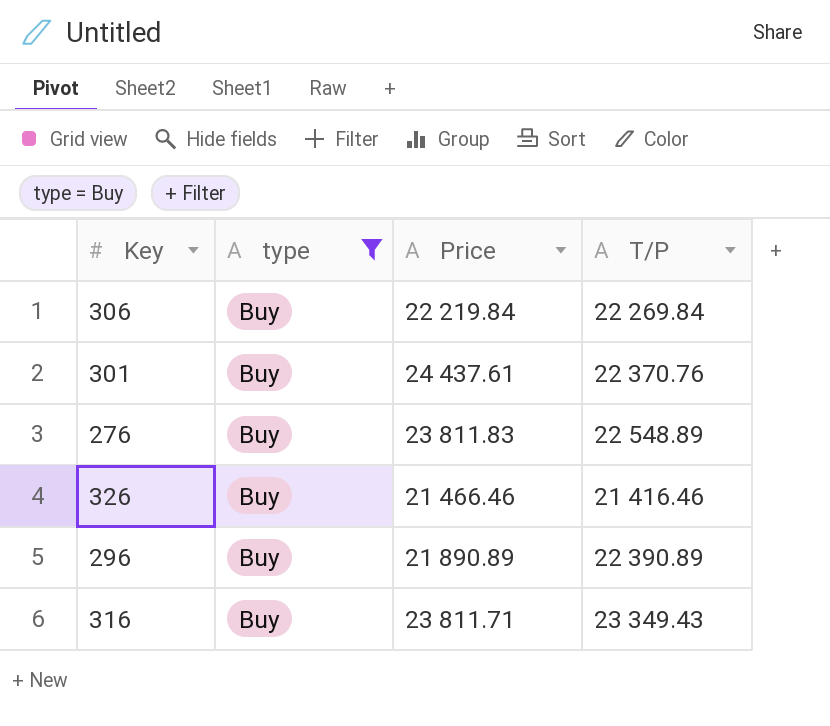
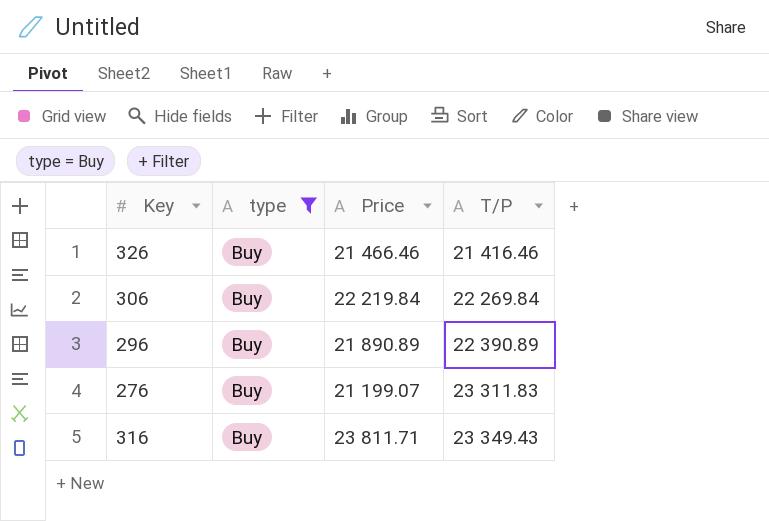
row order: none -> T/P ascending
row 301: Buy | 24 437.61 | 22 370.76 -> none
276 | Price: 23 811.83 -> 21 199.07
276 | T/P: 22 548.89 -> 23 311.83

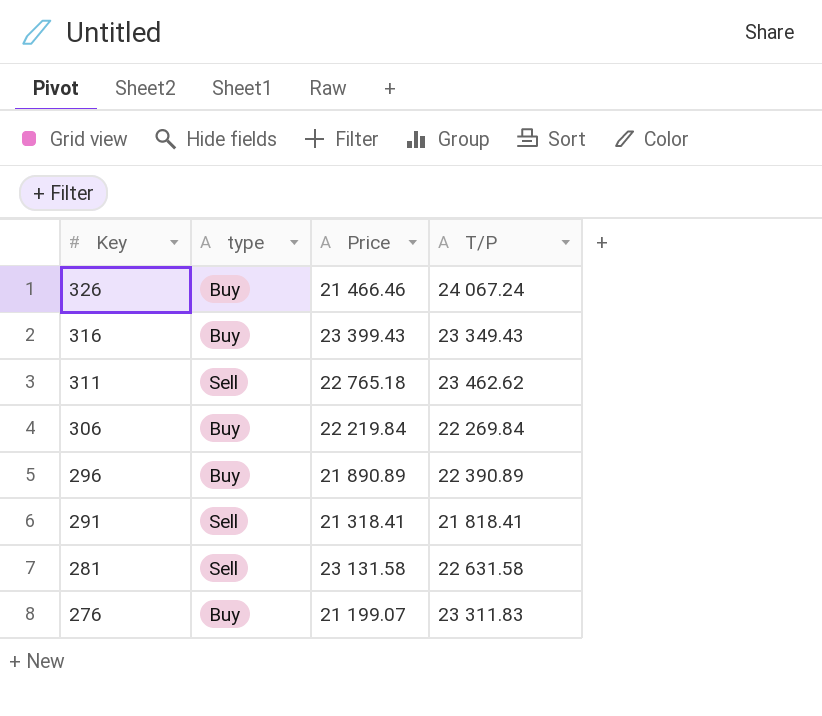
filter: type = Buy -> none
row order: T/P ascending -> Key descending
326 | T/P: 21 416.46 -> 24 067.24
316 | Price: 23 811.71 -> 23 399.43

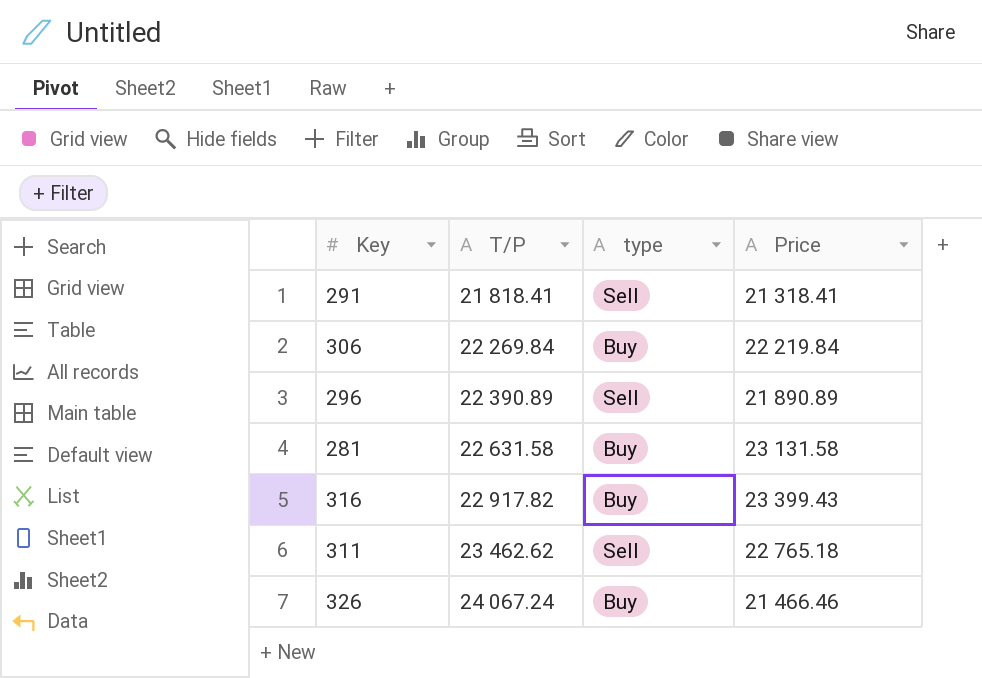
row order: Key descending -> T/P ascending
column T/P | position: 4 -> 2
row 276: Buy | 21 199.07 | 23 311.83 -> none
296 | type: Buy -> Sell
281 | type: Sell -> Buy
316 | T/P: 23 349.43 -> 22 917.82

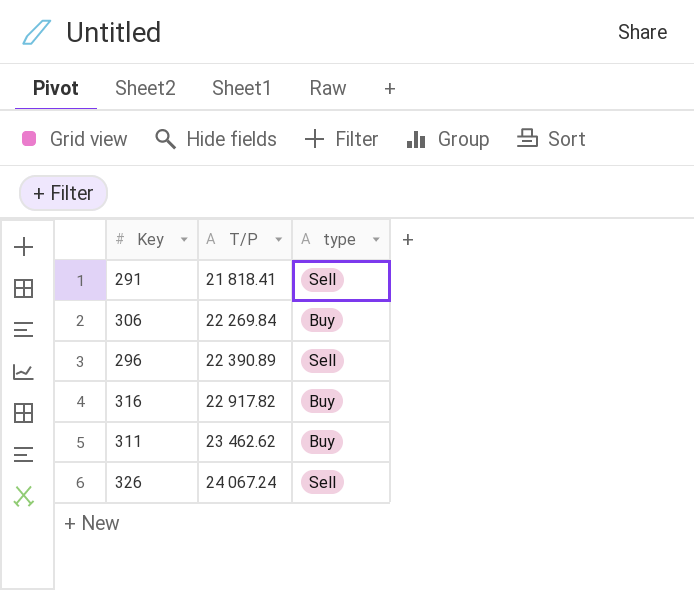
column Price | position: 4 -> none
row 281: 22 631.58 | Buy | 23 131.58 -> none
311 | type: Sell -> Buy
326 | type: Buy -> Sell

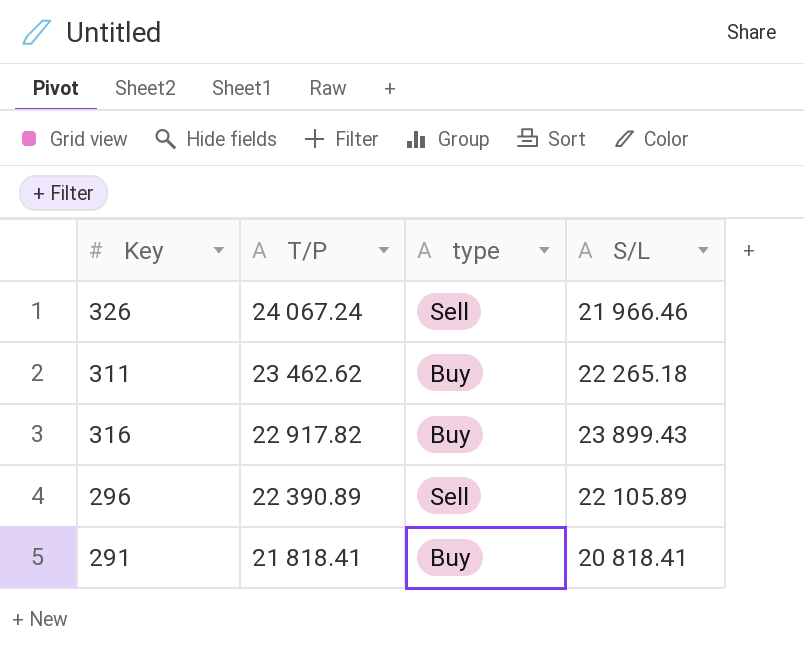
row order: T/P ascending -> T/P descending
column S/L | position: none -> 4
row 306: 22 269.84 | Buy -> none
291 | type: Sell -> Buy

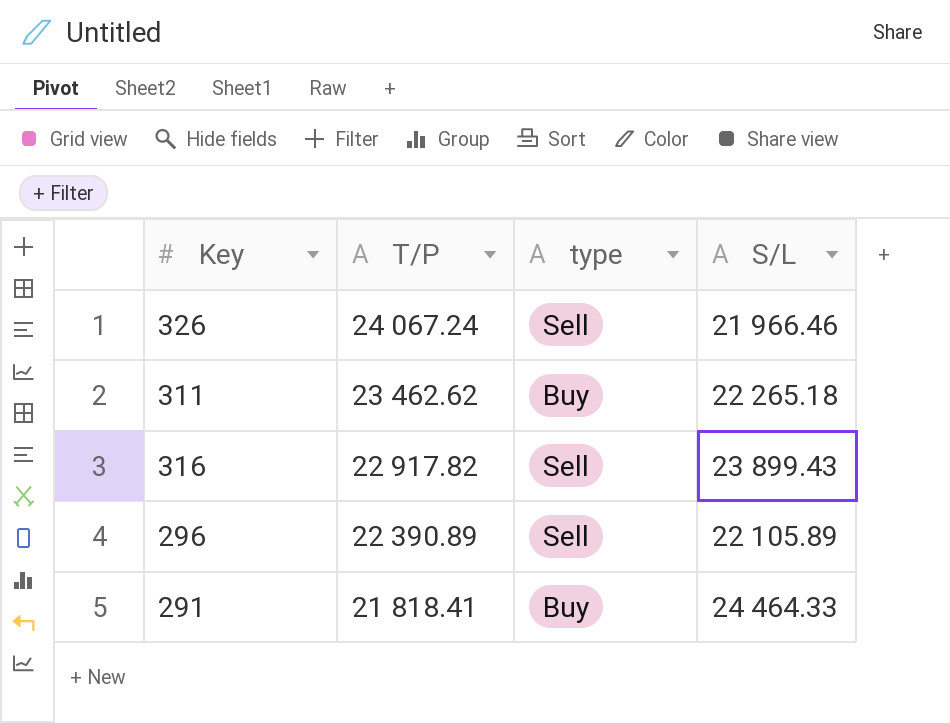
316 | type: Buy -> Sell
291 | S/L: 20 818.41 -> 24 464.33

